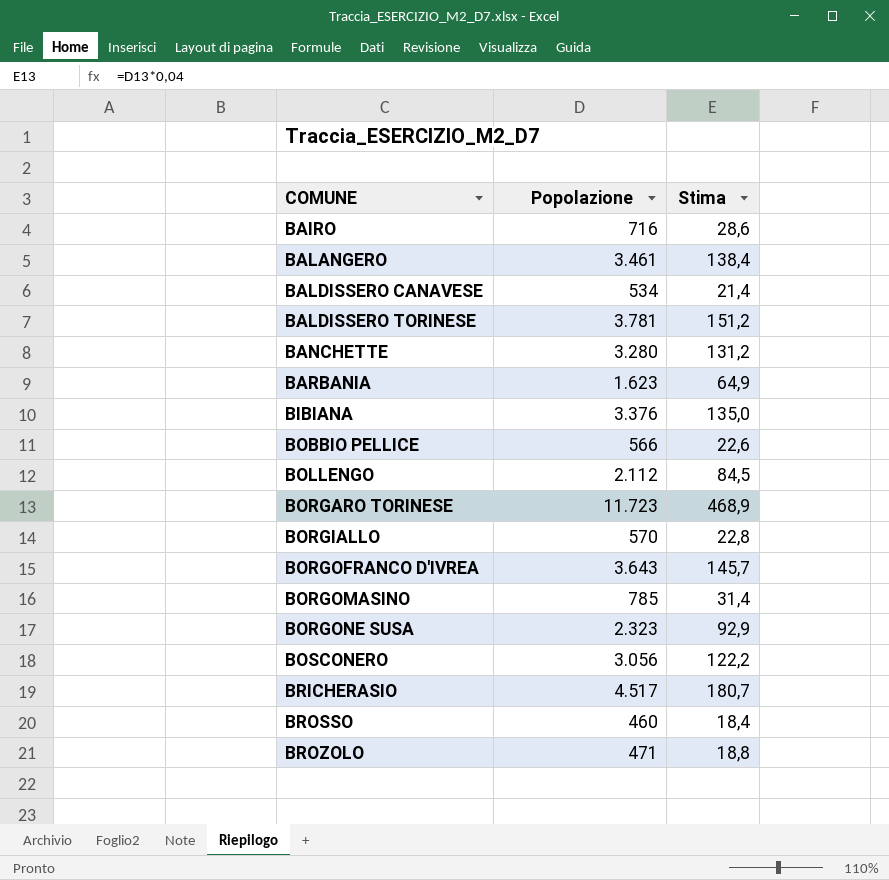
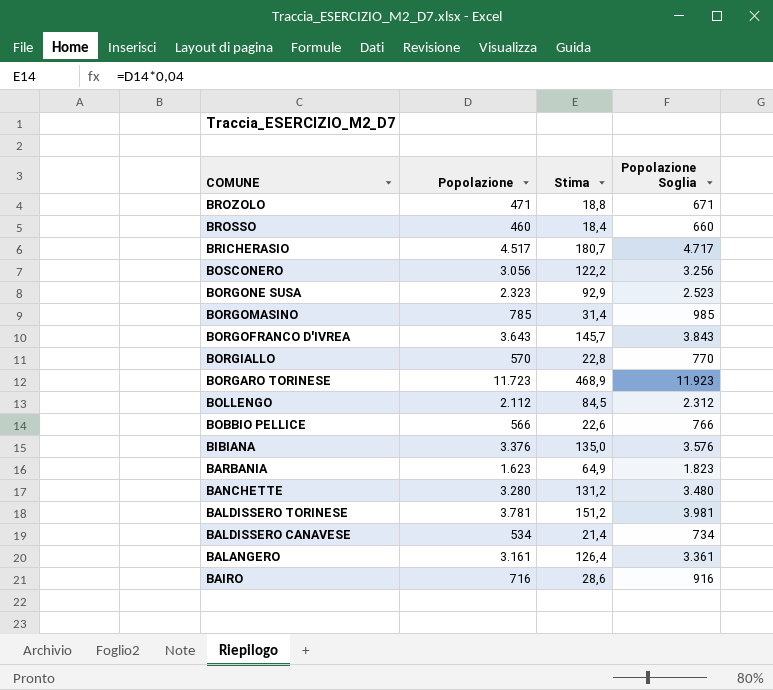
row order: COMUNE ascending -> COMUNE descending
column Popolazione Soglia | formula: none -> [Popolazione] + 200
BALANGERO | Popolazione: 3.461 -> 3.161
BALANGERO | Stima: 138,4 -> 126,4

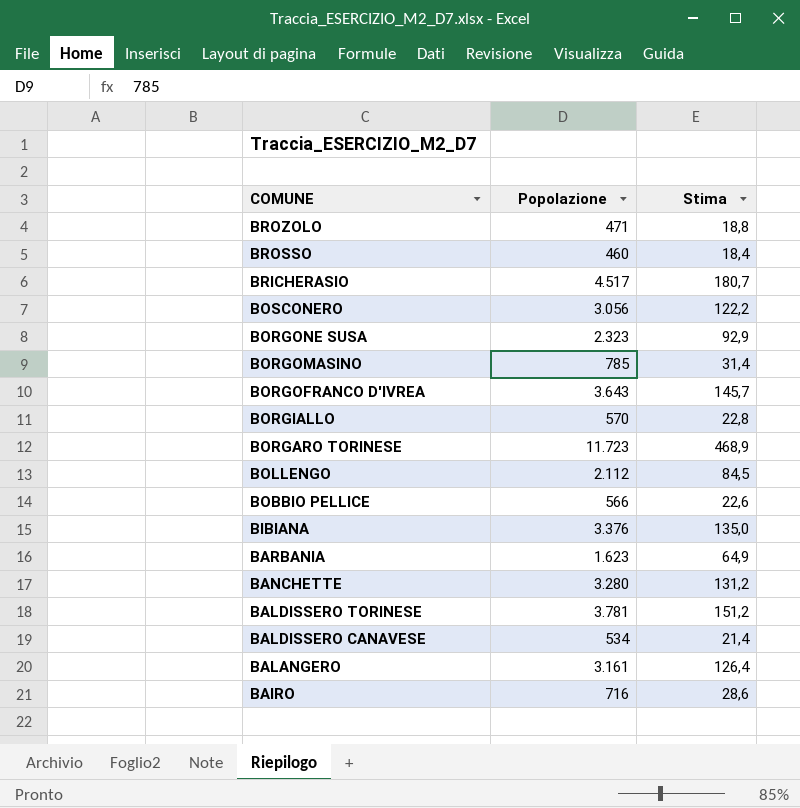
column Popolazione Soglia | formula: [Popolazione] + 200 -> none

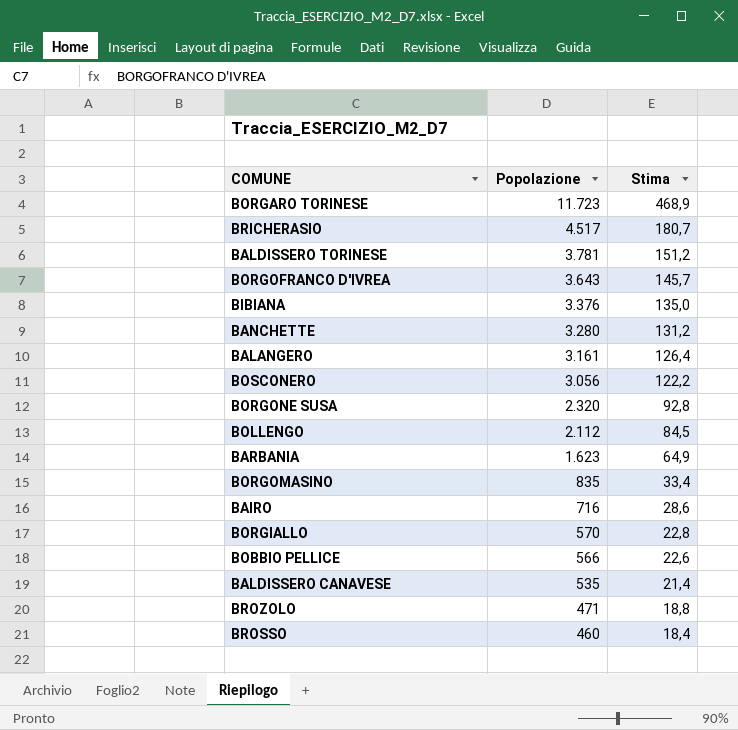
row order: COMUNE descending -> Popolazione descending
BORGONE SUSA | Popolazione: 2.323 -> 2.320
BORGONE SUSA | Stima: 92,9 -> 92,8
BORGOMASINO | Popolazione: 785 -> 835
BORGOMASINO | Stima: 31,4 -> 33,4
BALDISSERO CANAVESE | Popolazione: 534 -> 535

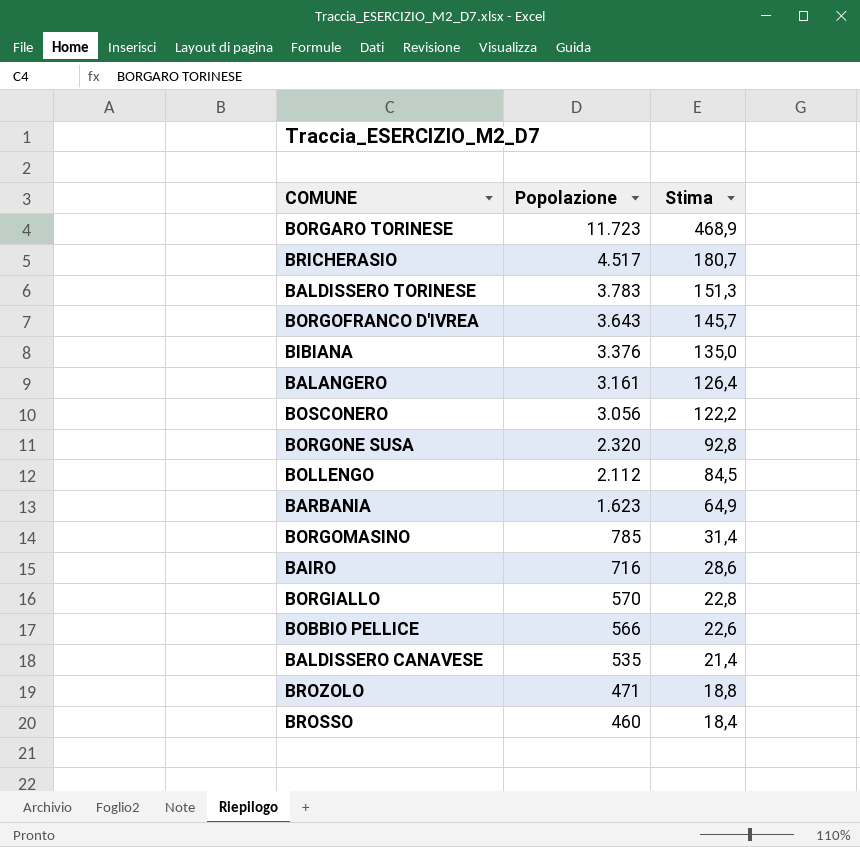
row BANCHETTE: 3.280 | 131,2 -> none
BALDISSERO TORINESE | Popolazione: 3.781 -> 3.783
BALDISSERO TORINESE | Stima: 151,2 -> 151,3
BORGOMASINO | Popolazione: 835 -> 785
BORGOMASINO | Stima: 33,4 -> 31,4

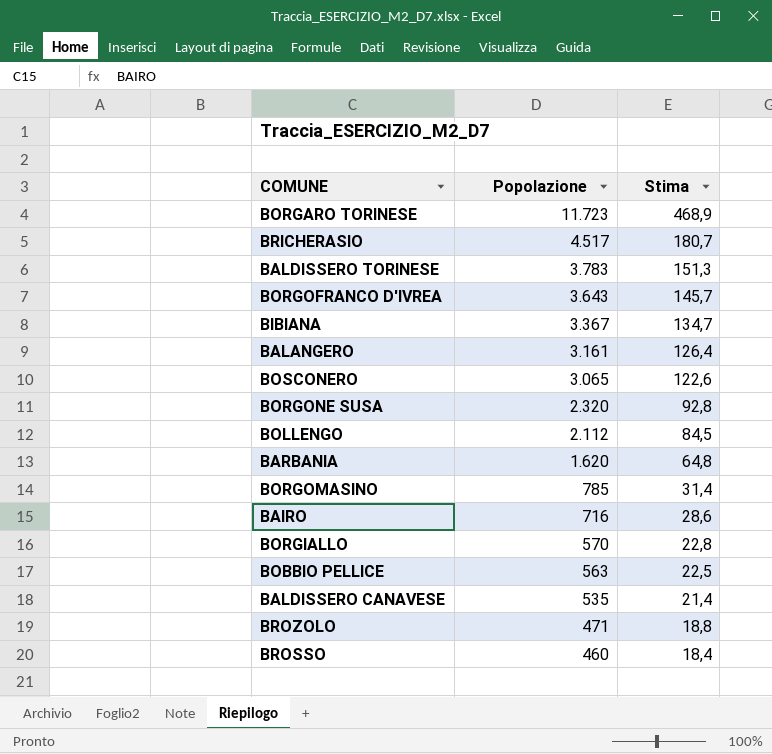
BIBIANA | Popolazione: 3.376 -> 3.367
BIBIANA | Stima: 135,0 -> 134,7
BOSCONERO | Popolazione: 3.056 -> 3.065
BOSCONERO | Stima: 122,2 -> 122,6
BARBANIA | Popolazione: 1.623 -> 1.620
BARBANIA | Stima: 64,9 -> 64,8
BOBBIO PELLICE | Popolazione: 566 -> 563
BOBBIO PELLICE | Stima: 22,6 -> 22,5

